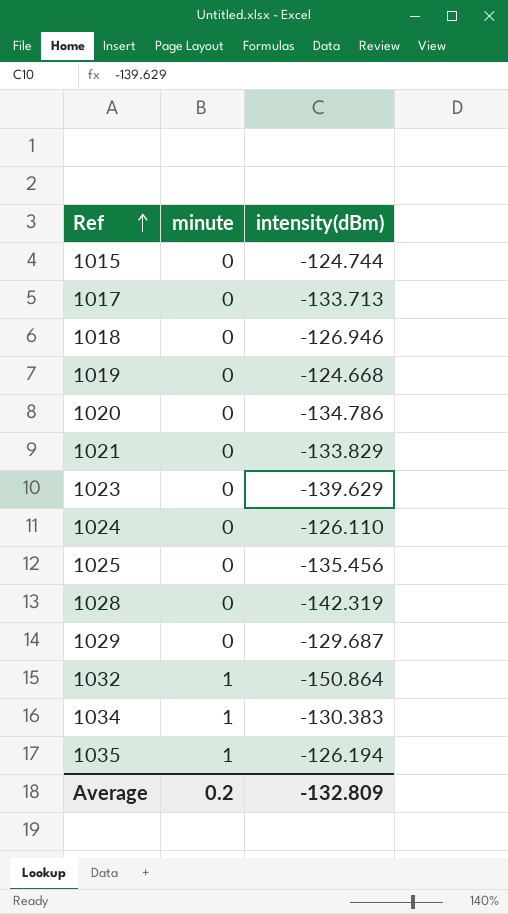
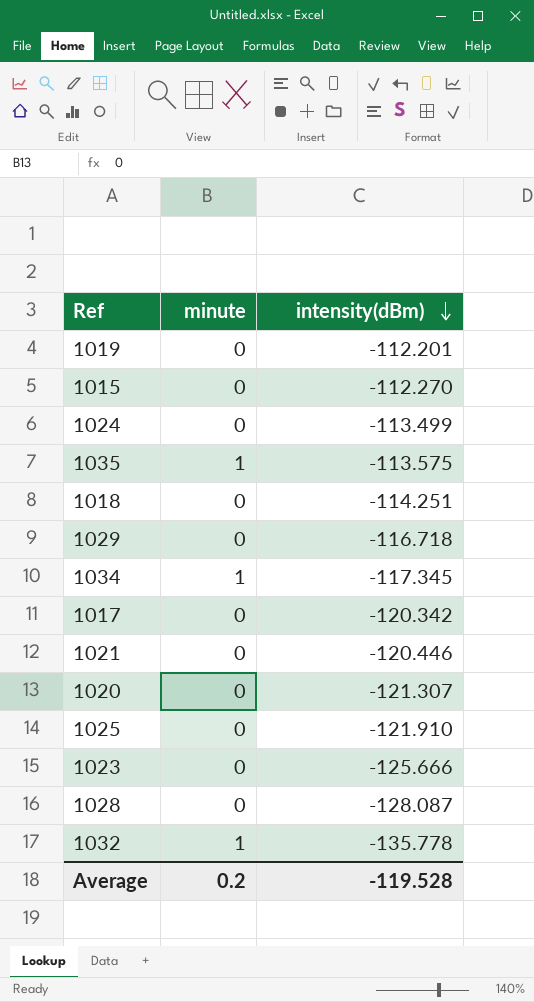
row order: Ref ascending -> intensity(dBm) descending
1019 | intensity(dBm): -124.668 -> -112.201
1015 | intensity(dBm): -124.744 -> -112.270
1024 | intensity(dBm): -126.110 -> -113.499
1035 | intensity(dBm): -126.194 -> -113.575
1018 | intensity(dBm): -126.946 -> -114.251
1029 | intensity(dBm): -129.687 -> -116.718
1034 | intensity(dBm): -130.383 -> -117.345
1017 | intensity(dBm): -133.713 -> -120.342
1021 | intensity(dBm): -133.829 -> -120.446
1020 | intensity(dBm): -134.786 -> -121.307
1025 | intensity(dBm): -135.456 -> -121.910
1023 | intensity(dBm): -139.629 -> -125.666
1028 | intensity(dBm): -142.319 -> -128.087
1032 | intensity(dBm): -150.864 -> -135.778
Average | intensity(dBm): -132.809 -> -119.528

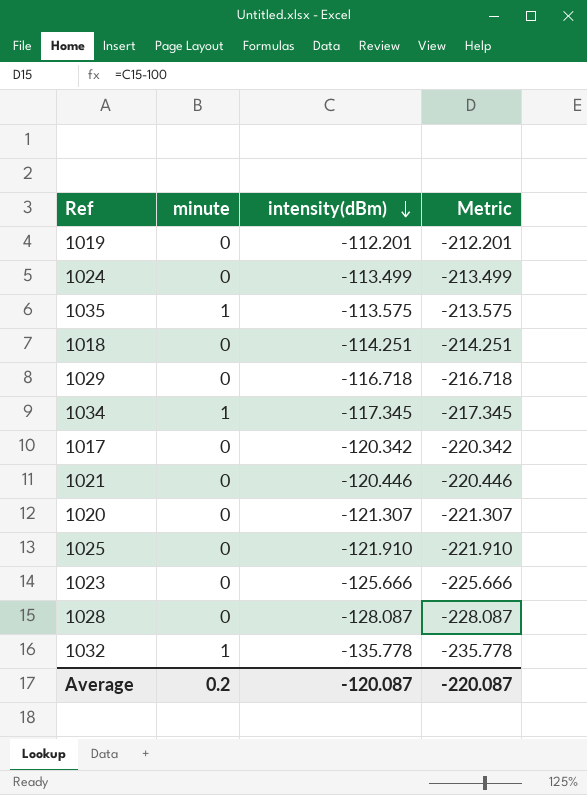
column Metric | formula: none -> [intensity(dBm)] - 100
row 1015: 0 | -112.270 -> none
Average | intensity(dBm): -119.528 -> -120.087

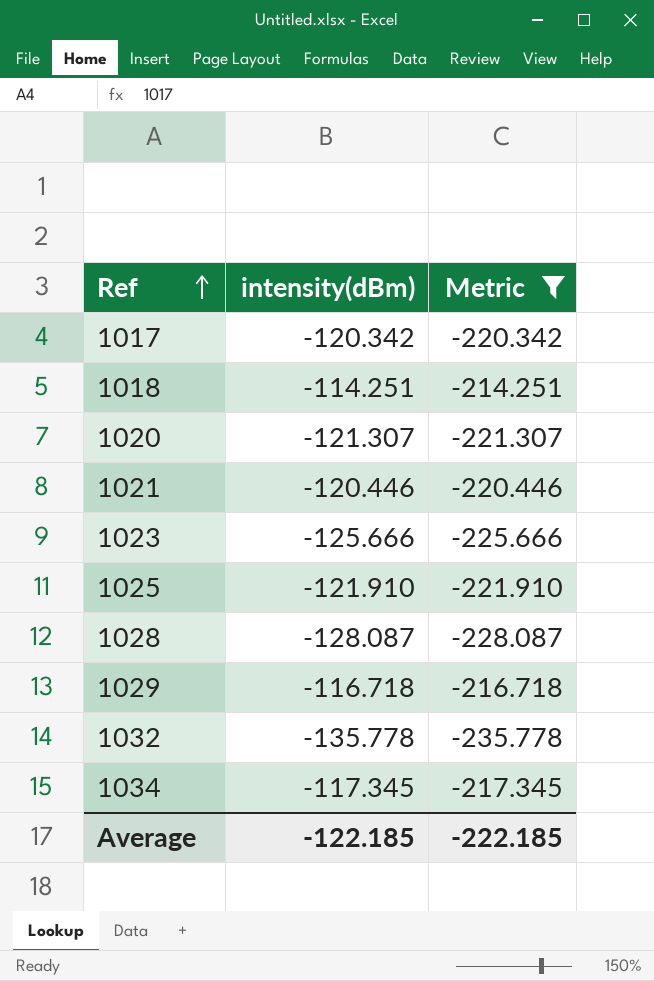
filter: none -> Metric <= -214.251
row order: intensity(dBm) descending -> Ref ascending
column minute | position: 2 -> none
Average | intensity(dBm): -120.087 -> -122.185
Average | Metric: -220.087 -> -222.185

